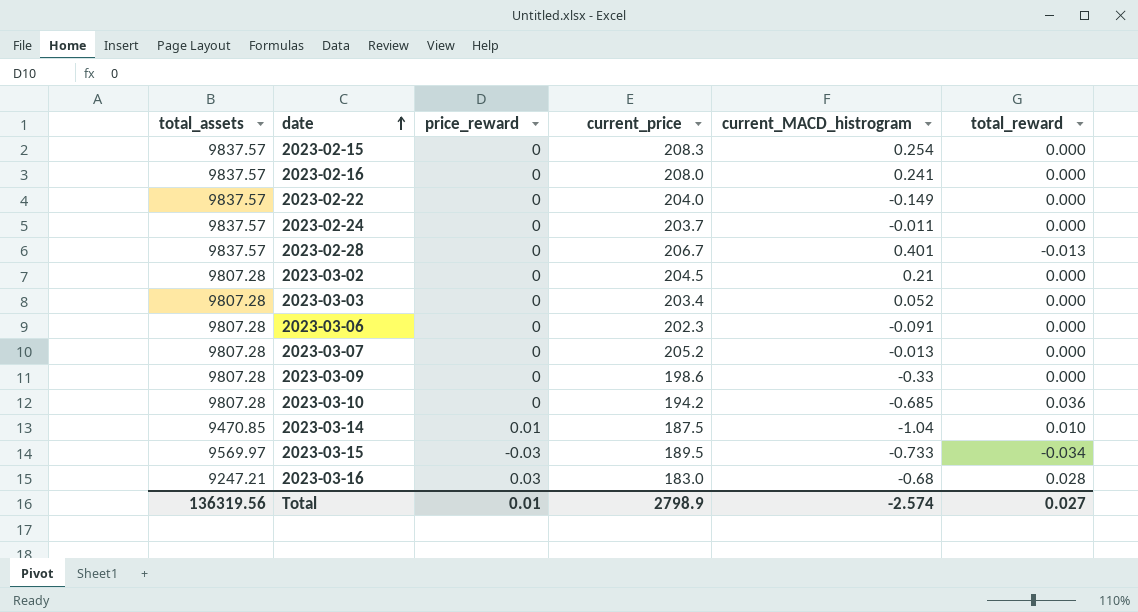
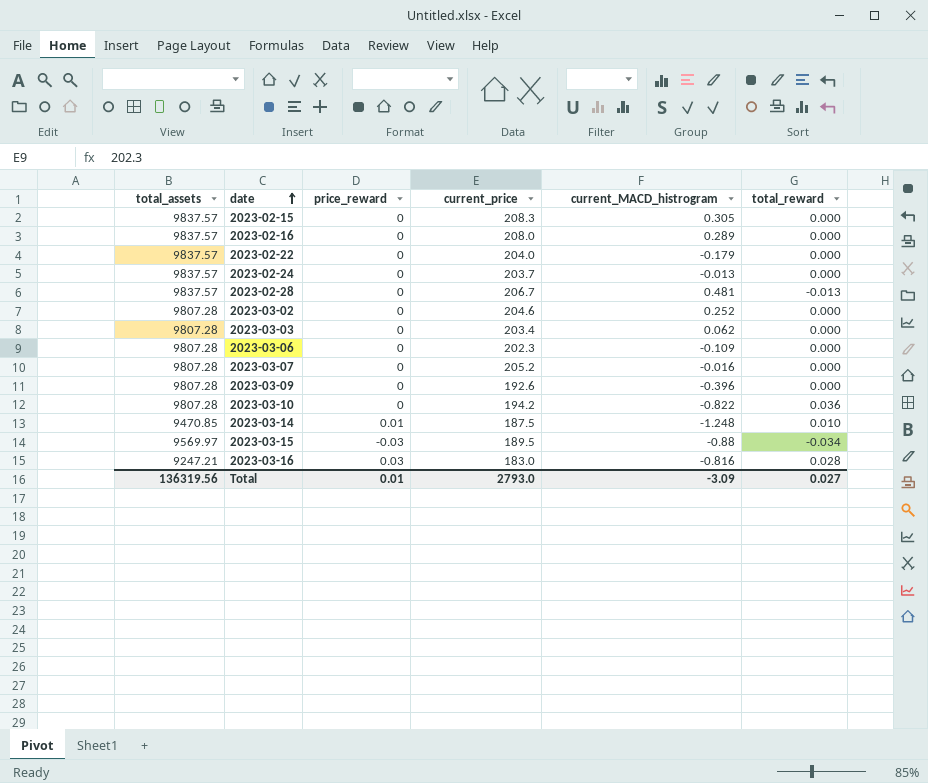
2023-02-15 | current_MACD_histrogram: 0.254 -> 0.305
2023-02-16 | current_MACD_histrogram: 0.241 -> 0.289
2023-02-22 | current_MACD_histrogram: -0.149 -> -0.179
2023-02-24 | current_MACD_histrogram: -0.011 -> -0.013
2023-02-28 | current_MACD_histrogram: 0.401 -> 0.481
2023-03-02 | current_price: 204.5 -> 204.6
2023-03-02 | current_MACD_histrogram: 0.21 -> 0.252
2023-03-03 | current_MACD_histrogram: 0.052 -> 0.062
2023-03-06 | current_MACD_histrogram: -0.091 -> -0.109
2023-03-07 | current_MACD_histrogram: -0.013 -> -0.016
2023-03-09 | current_price: 198.6 -> 192.6
2023-03-09 | current_MACD_histrogram: -0.33 -> -0.396
2023-03-10 | current_MACD_histrogram: -0.685 -> -0.822
2023-03-14 | current_MACD_histrogram: -1.04 -> -1.248
2023-03-15 | current_MACD_histrogram: -0.733 -> -0.88
2023-03-16 | current_MACD_histrogram: -0.68 -> -0.816
Total | current_price: 2798.9 -> 2793.0
Total | current_MACD_histrogram: -2.574 -> -3.09

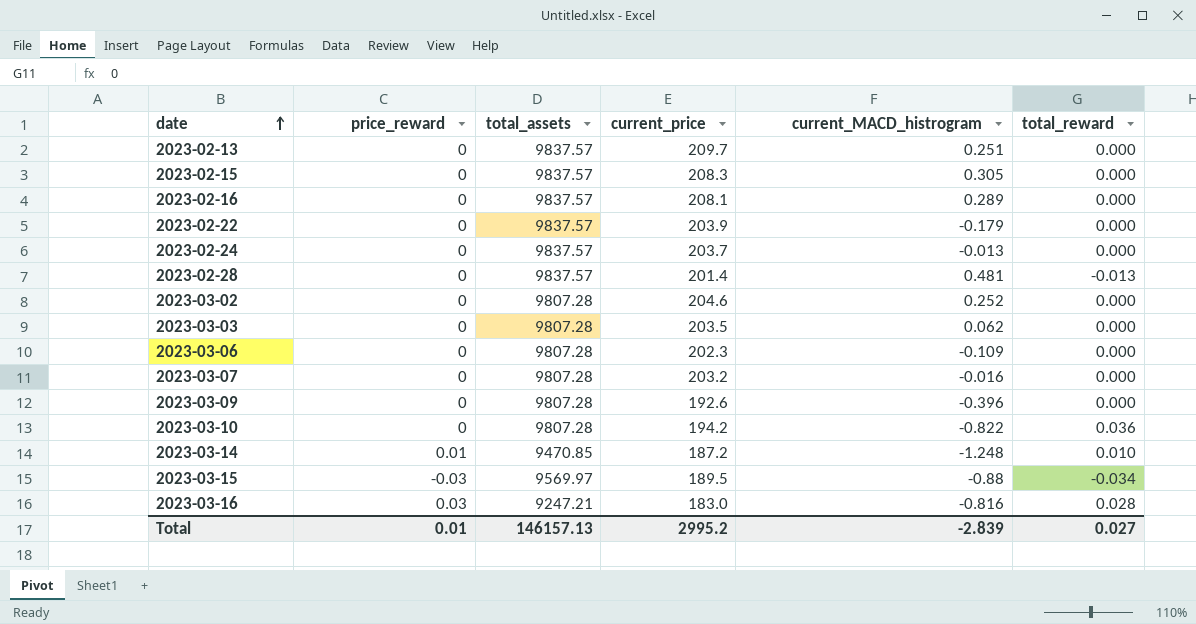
column total_assets | position: 1 -> 3
row 2023-02-13: none -> 0 | 9837.57 | 209.7 | 0.251 | 0.000
2023-02-16 | current_price: 208.0 -> 208.1
2023-02-22 | current_price: 204.0 -> 203.9
2023-02-28 | current_price: 206.7 -> 201.4
2023-03-03 | current_price: 203.4 -> 203.5
2023-03-07 | current_price: 205.2 -> 203.2
2023-03-14 | current_price: 187.5 -> 187.2
Total | total_assets: 136319.56 -> 146157.13
Total | current_price: 2793.0 -> 2995.2
Total | current_MACD_histrogram: -3.09 -> -2.839

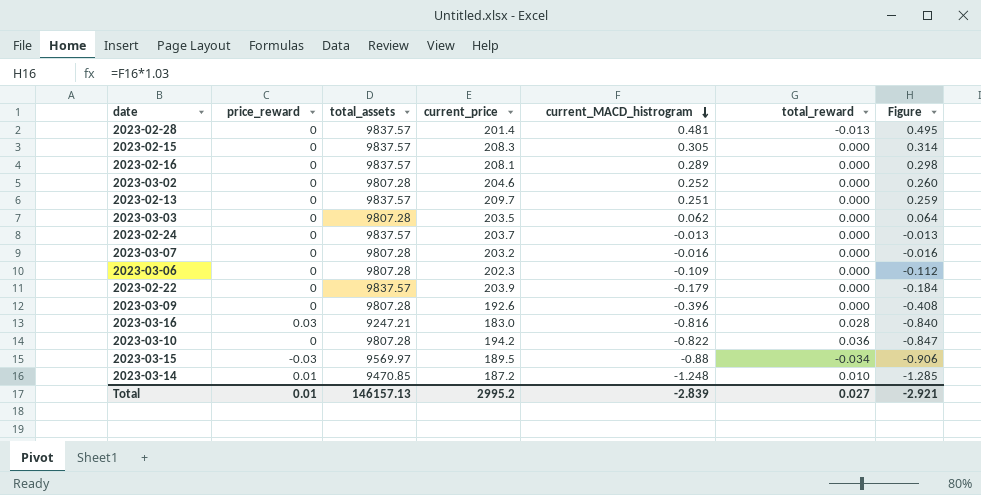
row order: date ascending -> current_MACD_histrogram descending
column Figure | formula: none -> [current_MACD_histrogram] * 1.03

